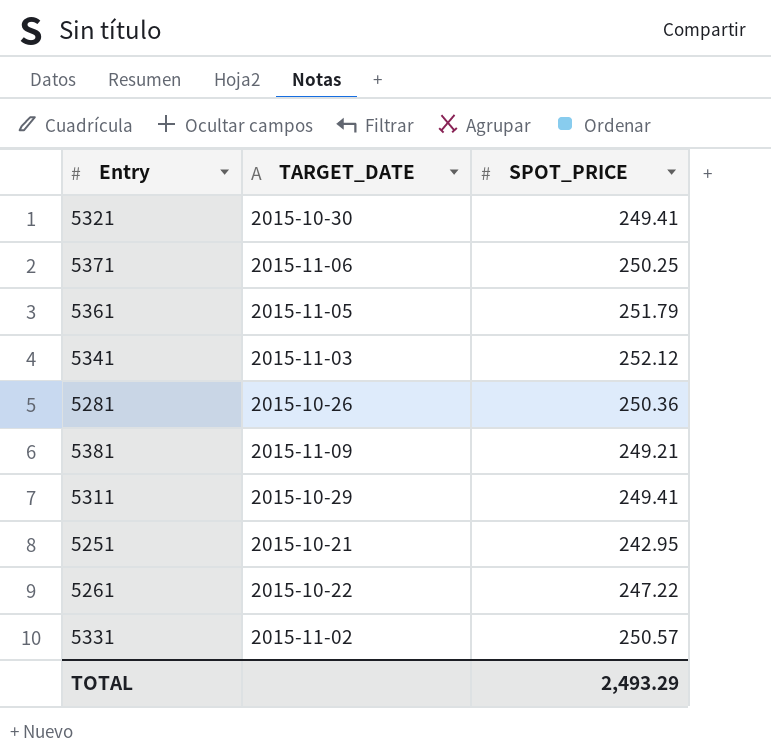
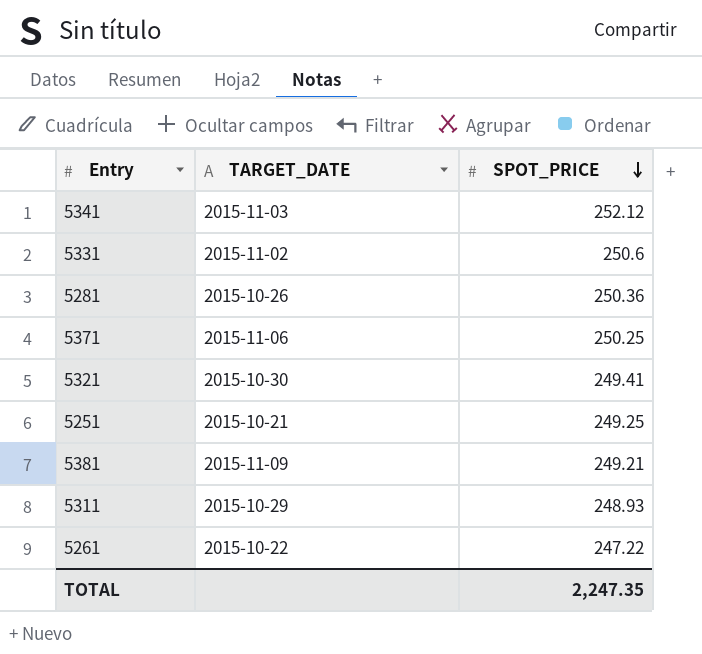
row order: none -> SPOT_PRICE descending
row 5361: 2015-11-05 | 251.79 -> none
5331 | SPOT_PRICE: 250.57 -> 250.6
5251 | SPOT_PRICE: 242.95 -> 249.25
5311 | SPOT_PRICE: 249.41 -> 248.93
TOTAL | SPOT_PRICE: 2,493.29 -> 2,247.35

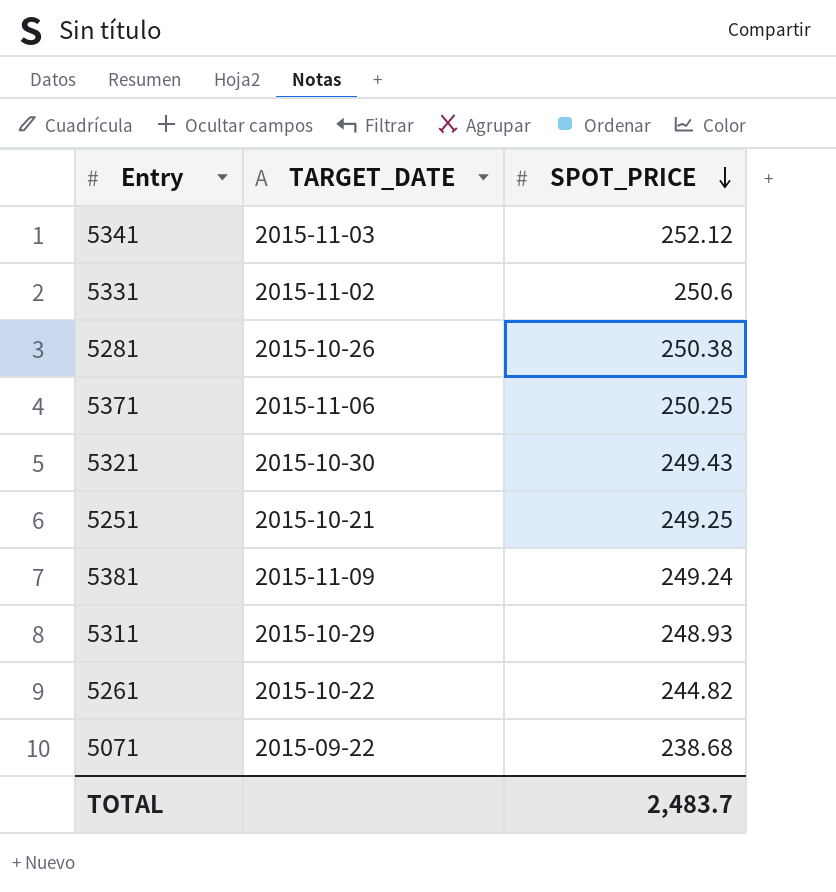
5281 | SPOT_PRICE: 250.36 -> 250.38
5321 | SPOT_PRICE: 249.41 -> 249.43
5381 | SPOT_PRICE: 249.21 -> 249.24
5261 | SPOT_PRICE: 247.22 -> 244.82
row 5071: none -> 2015-09-22 | 238.68
TOTAL | SPOT_PRICE: 2,247.35 -> 2,483.7

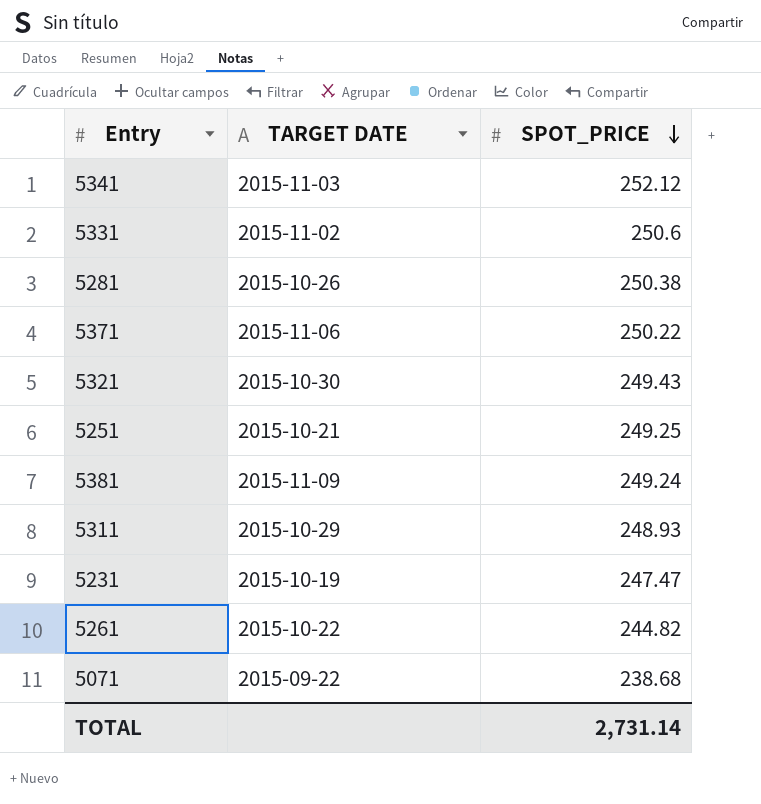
column name: TARGET_DATE -> TARGET DATE
5371 | SPOT_PRICE: 250.25 -> 250.22
row 5231: none -> 2015-10-19 | 247.47
TOTAL | SPOT_PRICE: 2,483.7 -> 2,731.14

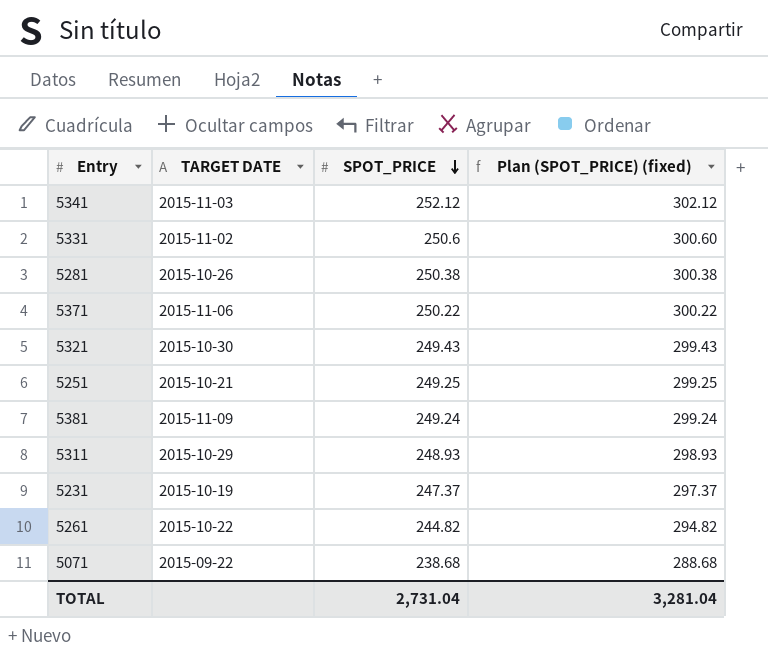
column Plan (SPOT_PRICE) (fixed) | formula: none -> [SPOT_PRICE] + 50
5231 | SPOT_PRICE: 247.47 -> 247.37
TOTAL | SPOT_PRICE: 2,731.14 -> 2,731.04

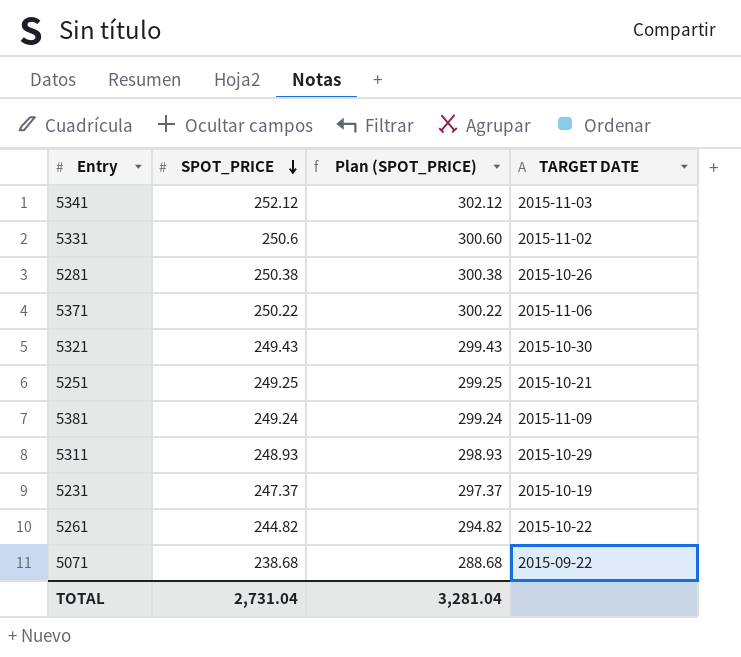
column name: Plan (SPOT_PRICE) (fixed) -> Plan (SPOT_PRICE)
column TARGET DATE | position: 2 -> 4

